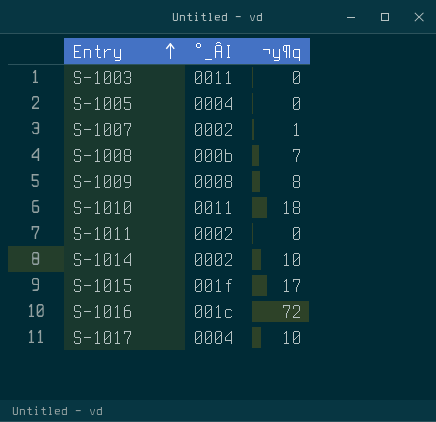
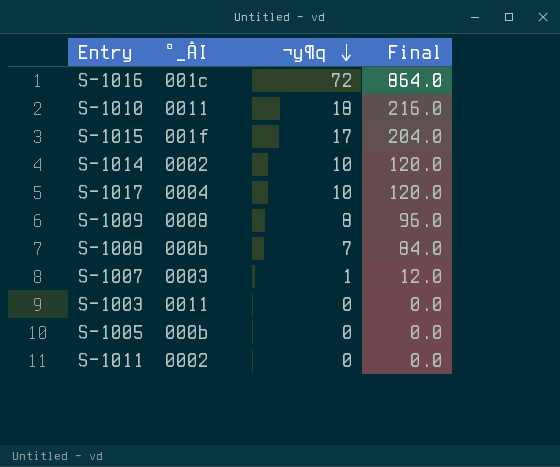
row order: Entry ascending -> ¬y¶q descending
column Final | formula: none -> [¬y¶q] * 12
S-1007 | °_ÂI: 0002 -> 0003
S-1005 | °_ÂI: 0004 -> 000b

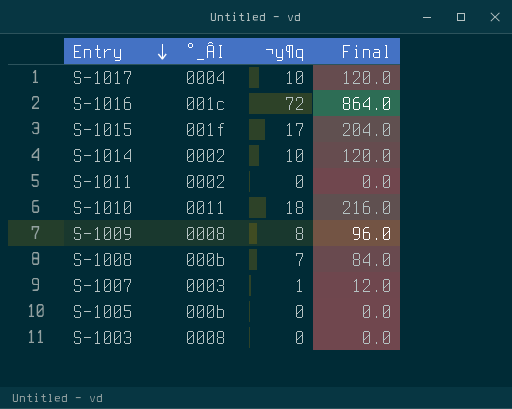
row order: ¬y¶q descending -> Entry descending
S-1003 | °_ÂI: 0011 -> 0008

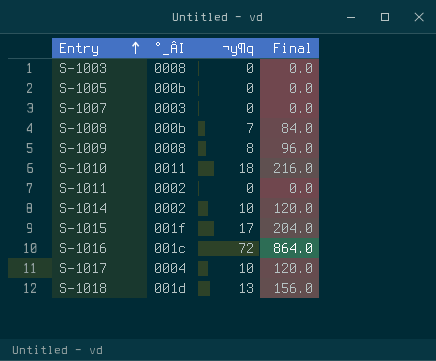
row order: Entry descending -> Entry ascending
S-1007 | ¬y¶q: 1 -> 0
S-1007 | Final: 12.0 -> 0.0
row S-1018: none -> 001d | 13 | 156.0

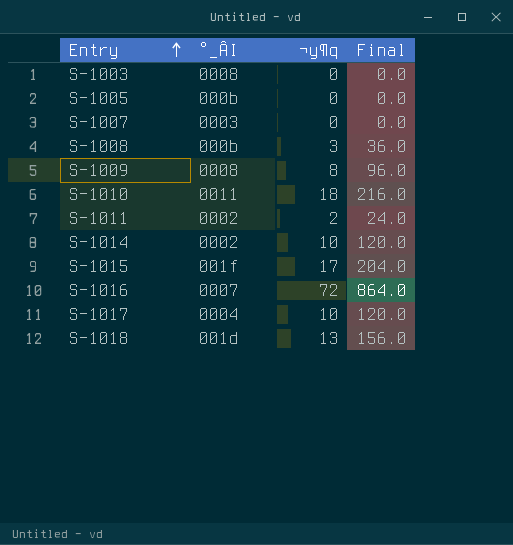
S-1008 | ¬y¶q: 7 -> 3
S-1008 | Final: 84.0 -> 36.0
S-1011 | ¬y¶q: 0 -> 2
S-1011 | Final: 0.0 -> 24.0
S-1016 | °_ÂI: 001c -> 0007

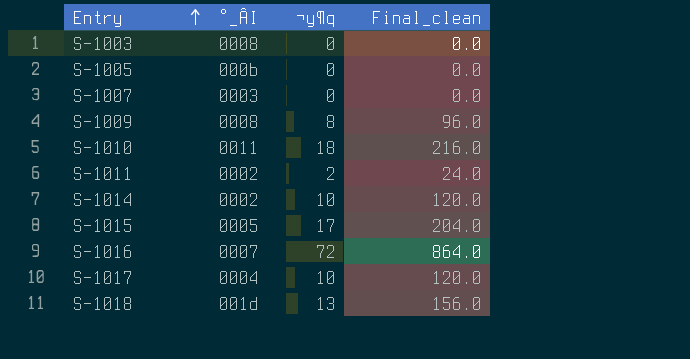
column name: Final -> Final_clean
row S-1008: 000b | 3 | 36.0 -> none
S-1015 | °_ÂI: 001f -> 0005

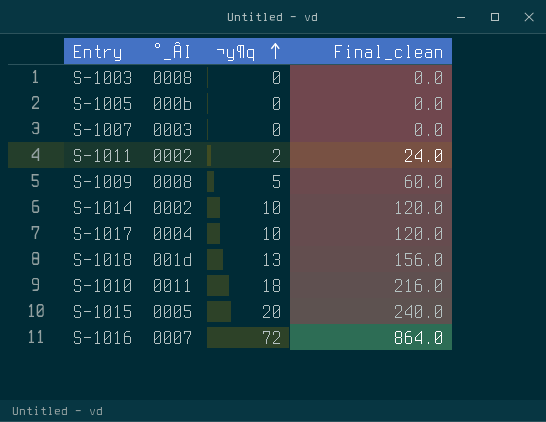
row order: Entry ascending -> ¬y¶q ascending
S-1009 | ¬y¶q: 8 -> 5
S-1009 | Final_clean: 96.0 -> 60.0
S-1015 | ¬y¶q: 17 -> 20
S-1015 | Final_clean: 204.0 -> 240.0

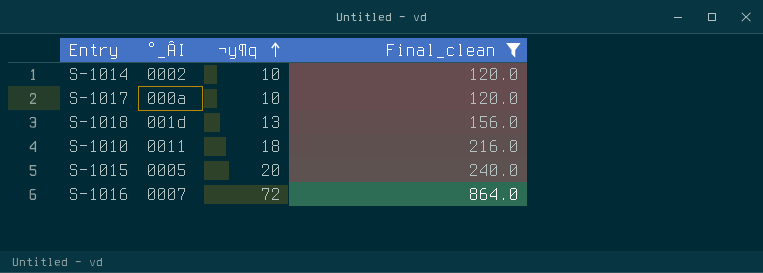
filter: none -> Final_clean >= 120.0
S-1017 | °_ÂI: 0004 -> 000a

